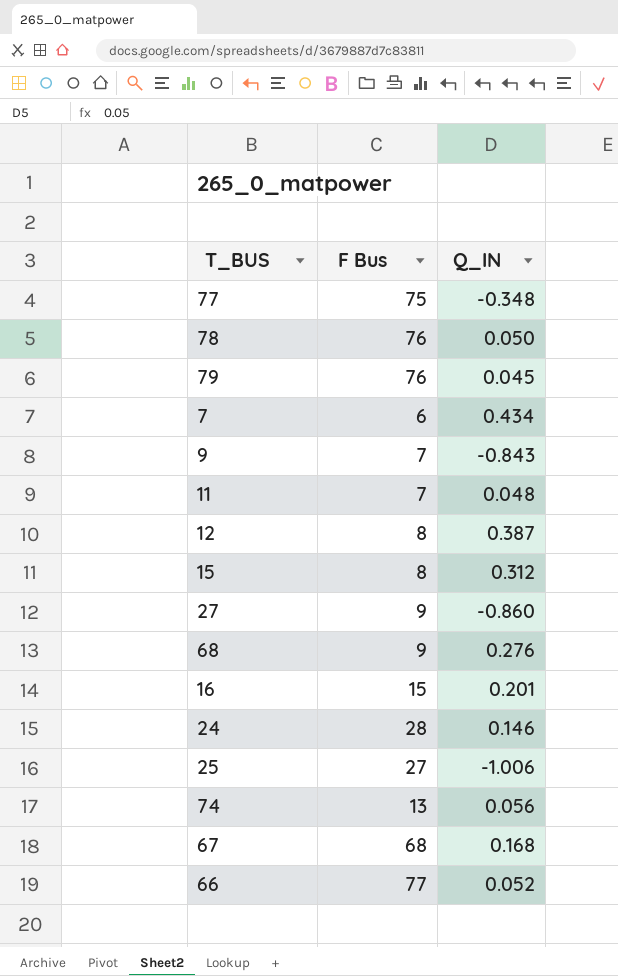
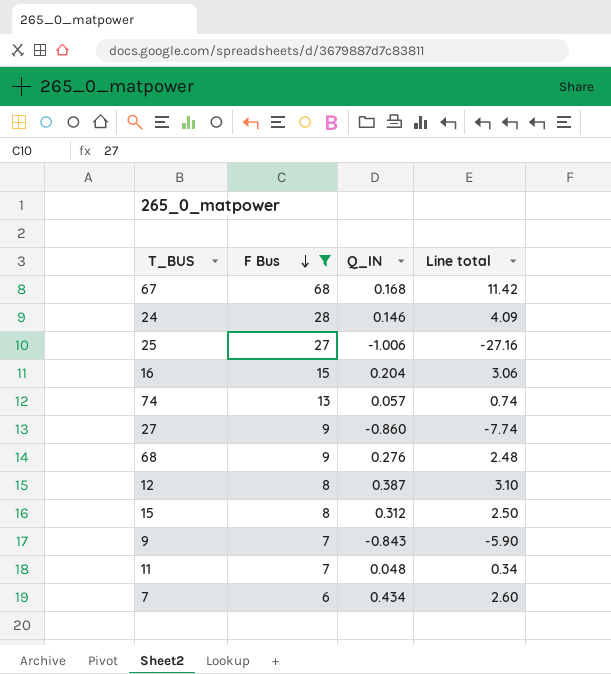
filter: none -> F Bus <= 68
row order: none -> F Bus descending
column Line total | formula: none -> [F Bus] * [Q_IN]
16 | Q_IN: 0.201 -> 0.204
74 | Q_IN: 0.056 -> 0.057

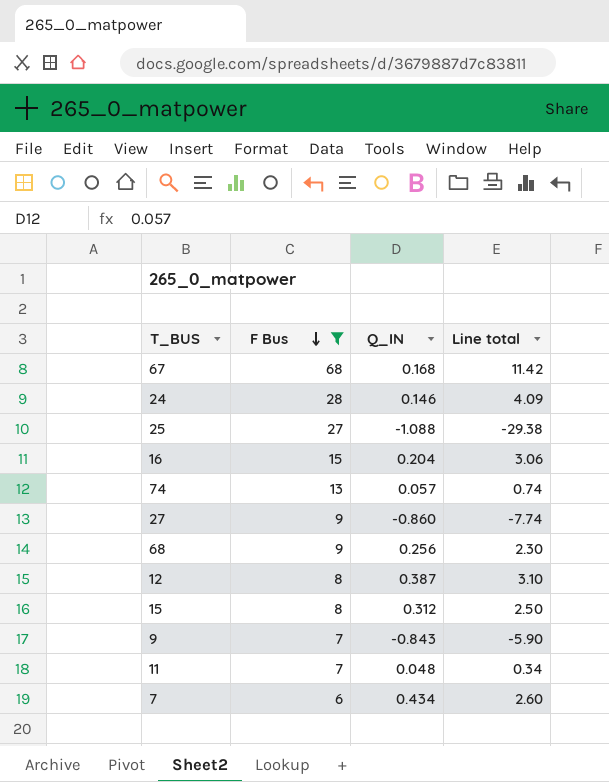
25 | Q_IN: -1.006 -> -1.088
25 | Line total: -27.16 -> -29.38
68 | Q_IN: 0.276 -> 0.256
68 | Line total: 2.48 -> 2.30

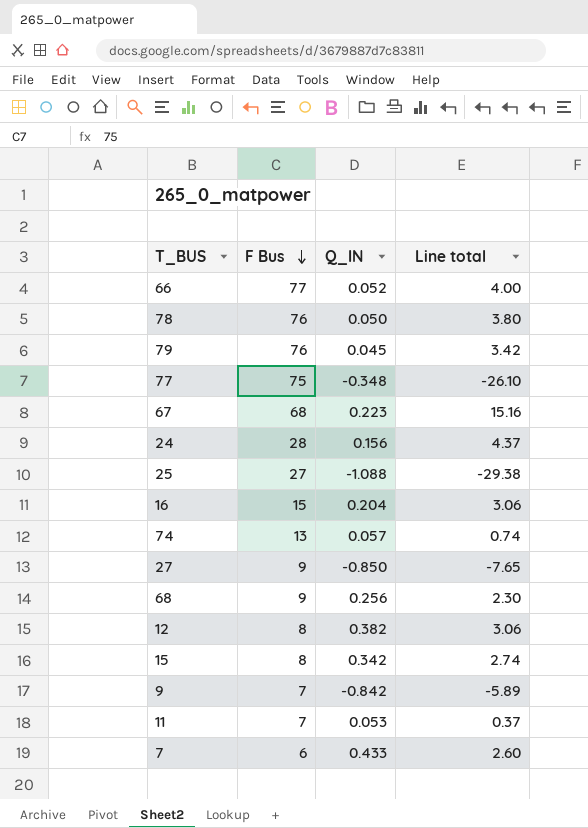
filter: F Bus <= 68 -> none
67 | Q_IN: 0.168 -> 0.223
67 | Line total: 11.42 -> 15.16
24 | Q_IN: 0.146 -> 0.156
24 | Line total: 4.09 -> 4.37
27 | Q_IN: -0.860 -> -0.850
27 | Line total: -7.74 -> -7.65
12 | Q_IN: 0.387 -> 0.382
12 | Line total: 3.10 -> 3.06
15 | Q_IN: 0.312 -> 0.342
15 | Line total: 2.50 -> 2.74
9 | Q_IN: -0.843 -> -0.842
9 | Line total: -5.90 -> -5.89
11 | Q_IN: 0.048 -> 0.053
11 | Line total: 0.34 -> 0.37
7 | Q_IN: 0.434 -> 0.433

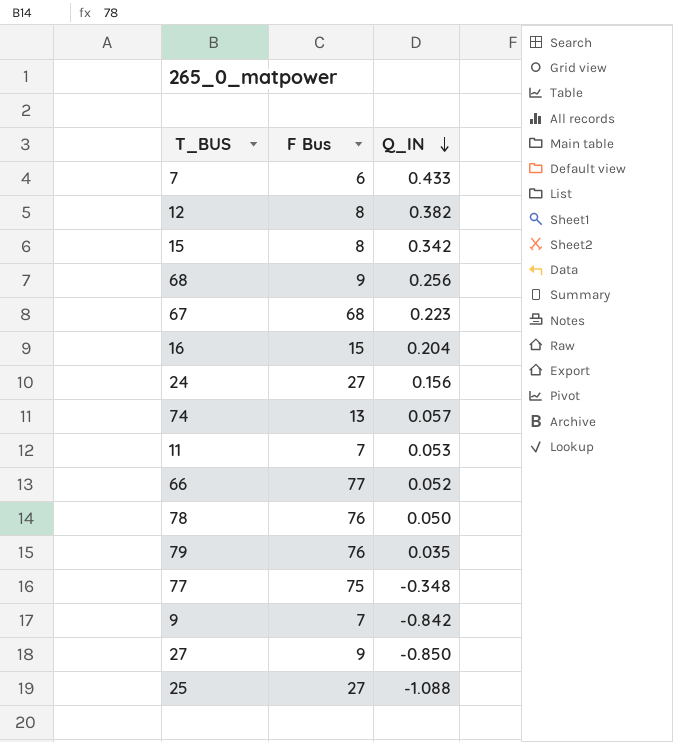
row order: F Bus descending -> Q_IN descending
column Line total | formula: [F Bus] * [Q_IN] -> none
24 | F Bus: 28 -> 27
79 | Q_IN: 0.045 -> 0.035

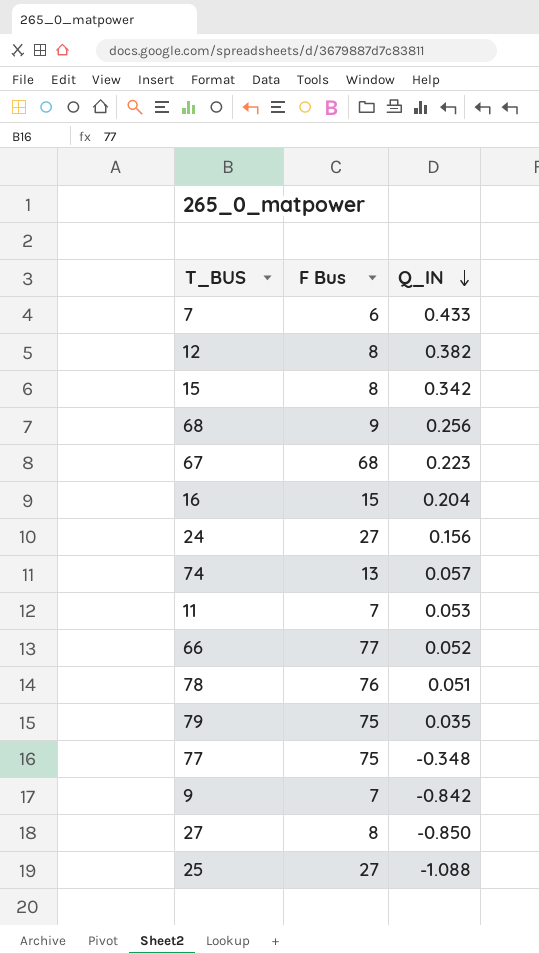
78 | Q_IN: 0.050 -> 0.051
79 | F Bus: 76 -> 75
27 | F Bus: 9 -> 8

